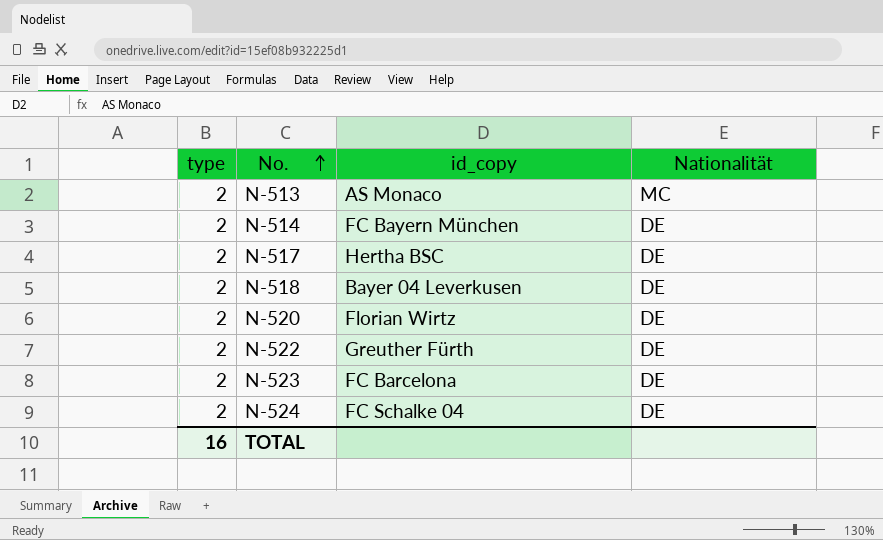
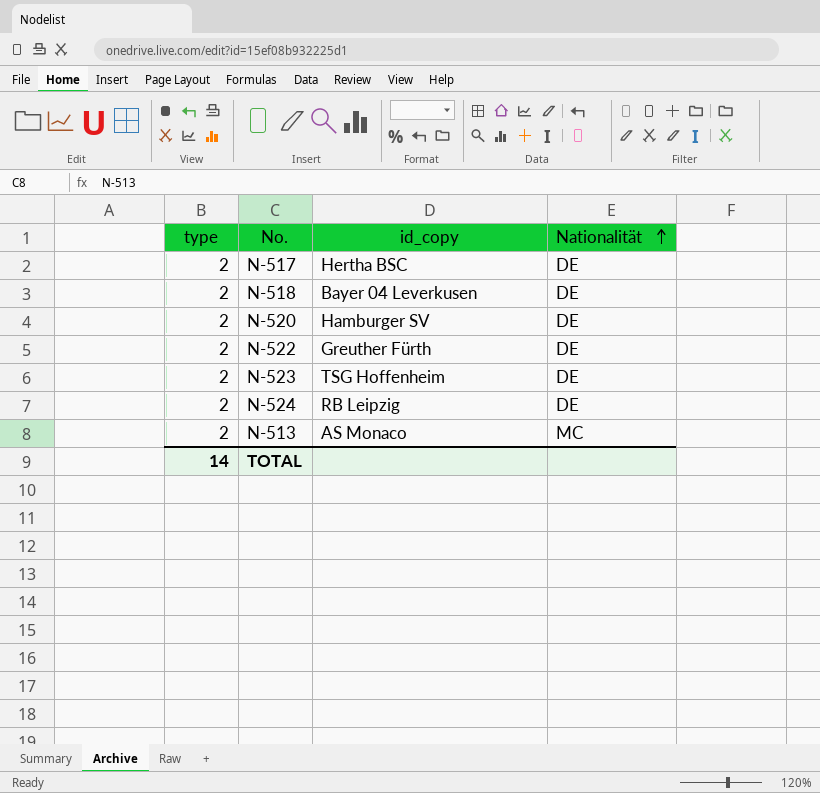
row order: No. ascending -> Nationalität ascending
row N-514: 2 | FC Bayern München | DE -> none
N-520 | id_copy: Florian Wirtz -> Hamburger SV
N-523 | id_copy: FC Barcelona -> TSG Hoffenheim
N-524 | id_copy: FC Schalke 04 -> RB Leipzig
TOTAL | type: 16 -> 14

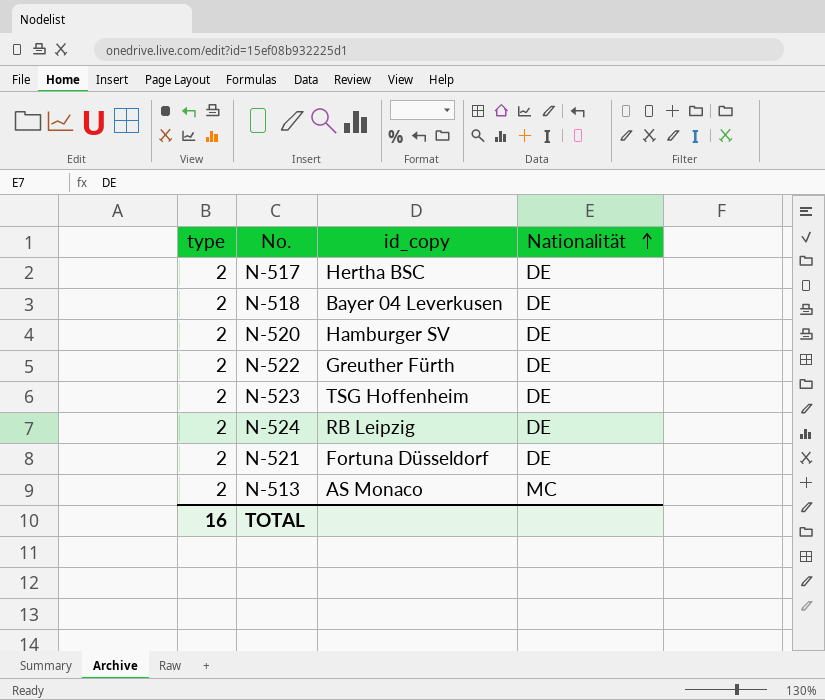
row N-521: none -> 2 | Fortuna Düsseldorf | DE
TOTAL | type: 14 -> 16

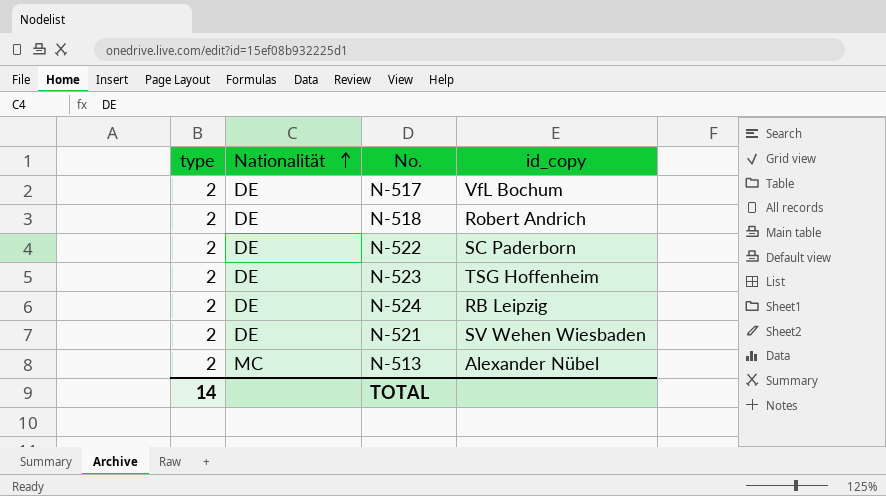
column Nationalität | position: 4 -> 2
row N-520: 2 | Hamburger SV | DE -> none
N-517 | id_copy: Hertha BSC -> VfL Bochum
N-518 | id_copy: Bayer 04 Leverkusen -> Robert Andrich
N-522 | id_copy: Greuther Fürth -> SC Paderborn
N-521 | id_copy: Fortuna Düsseldorf -> SV Wehen Wiesbaden
N-513 | id_copy: AS Monaco -> Alexander Nübel
TOTAL | type: 16 -> 14

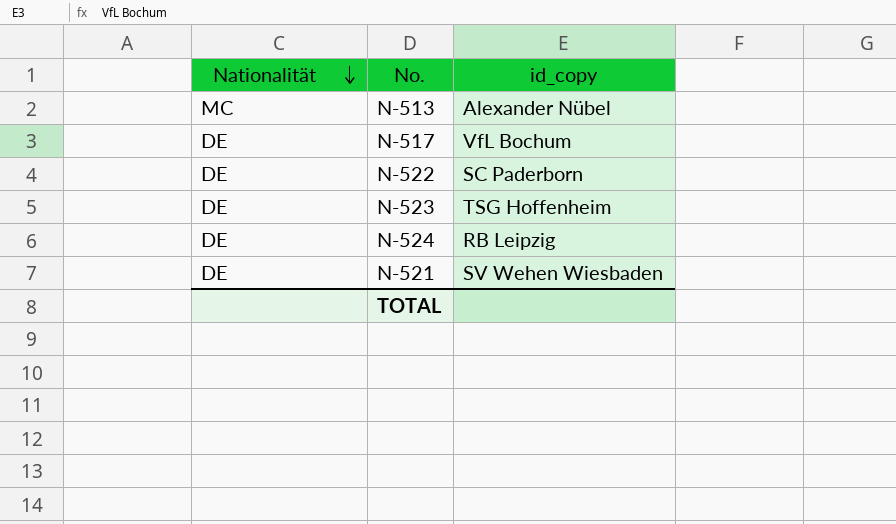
row order: Nationalität ascending -> Nationalität descending
column type | position: 1 -> none
row N-518: 2 | DE | Robert Andrich -> none

